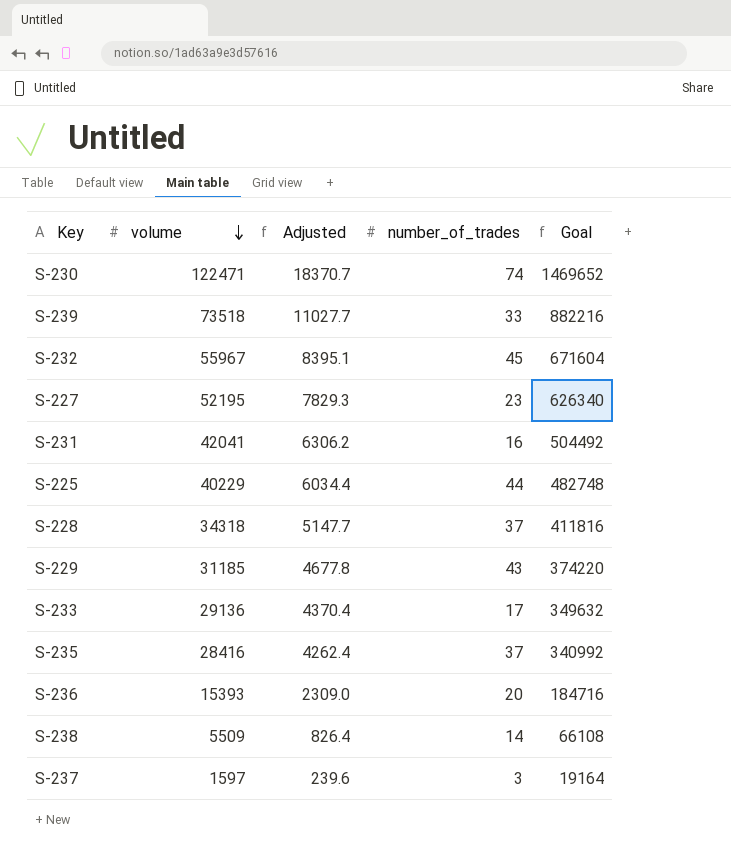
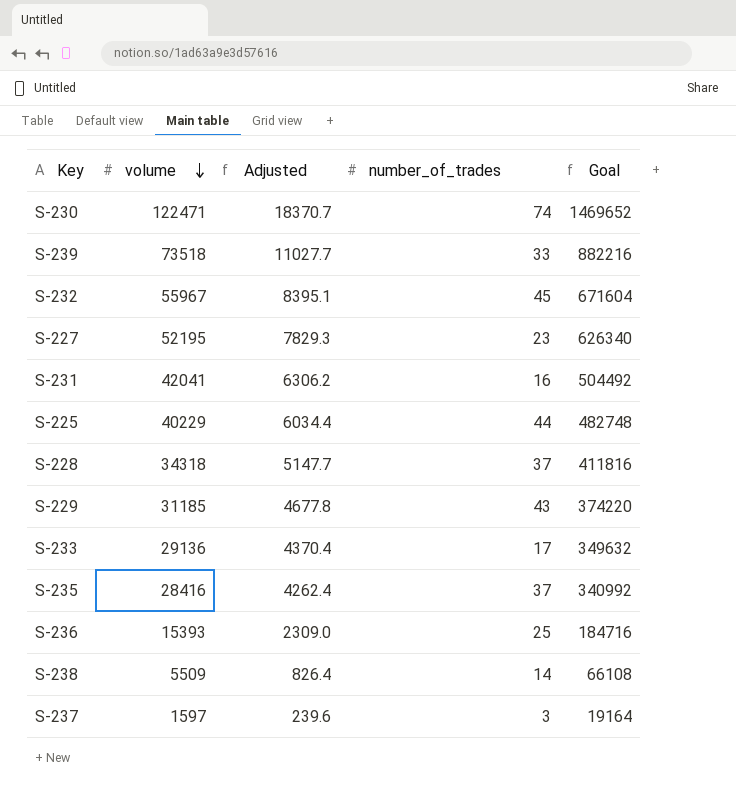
S-236 | number_of_trades: 20 -> 25

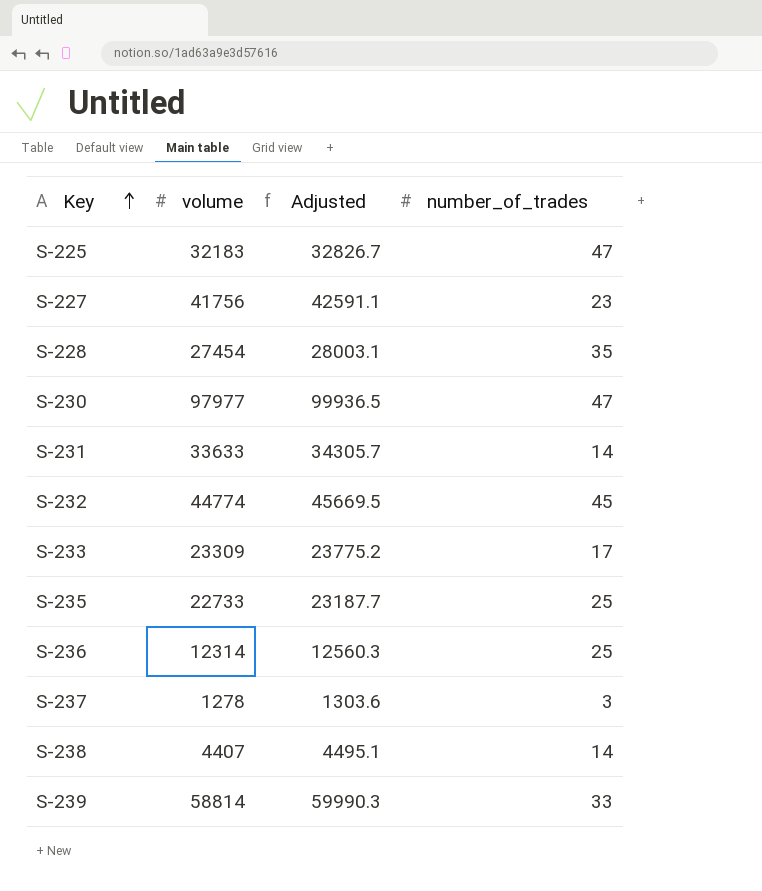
row order: volume descending -> Key ascending
column Goal | formula: [volume] * 12 -> none
column Adjusted | formula: [volume] * 0.15 -> [volume] * 1.02
row S-229: 31185 | 4677.8 | 43 | 374220 -> none
S-225 | volume: 40229 -> 32183
S-225 | number_of_trades: 44 -> 47
S-227 | volume: 52195 -> 41756
S-228 | volume: 34318 -> 27454
S-228 | number_of_trades: 37 -> 35
S-230 | volume: 122471 -> 97977
S-230 | number_of_trades: 74 -> 47
S-231 | volume: 42041 -> 33633
S-231 | number_of_trades: 16 -> 14
S-232 | volume: 55967 -> 44774
S-233 | volume: 29136 -> 23309
S-235 | volume: 28416 -> 22733
S-235 | number_of_trades: 37 -> 25
S-236 | volume: 15393 -> 12314
S-237 | volume: 1597 -> 1278
S-238 | volume: 5509 -> 4407
S-239 | volume: 73518 -> 58814

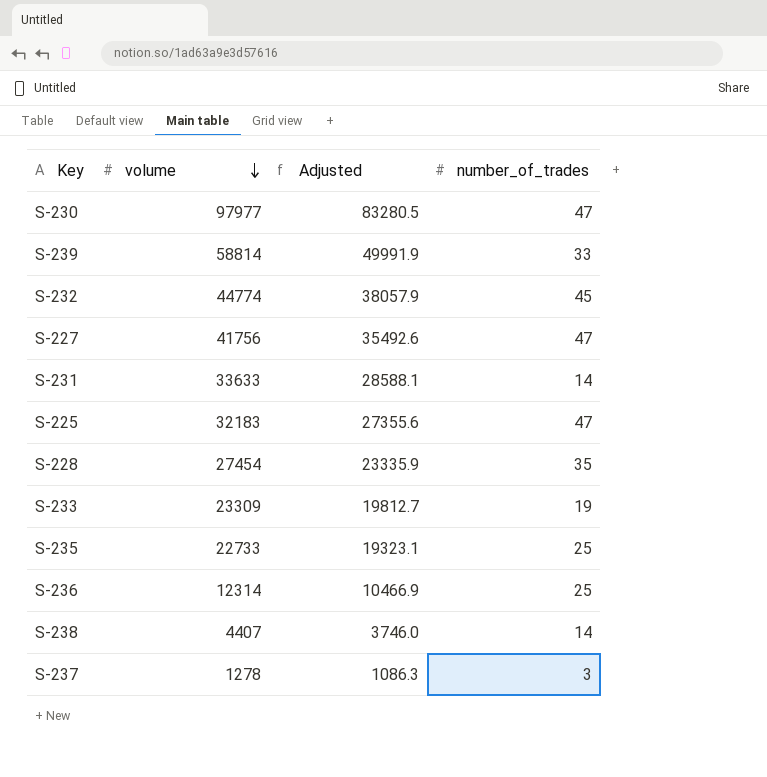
row order: Key ascending -> volume descending
column Adjusted | formula: [volume] * 1.02 -> [volume] * 0.85
S-227 | number_of_trades: 23 -> 47
S-233 | number_of_trades: 17 -> 19

